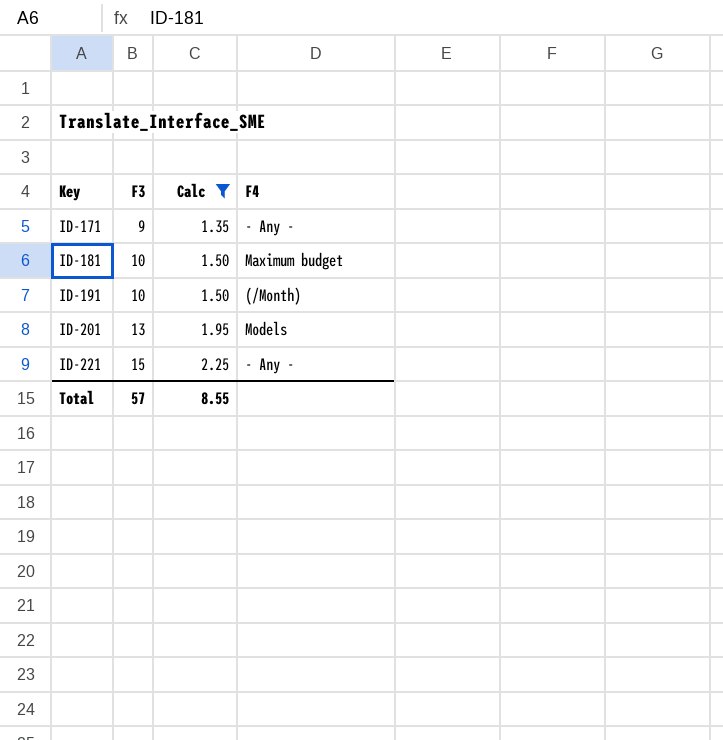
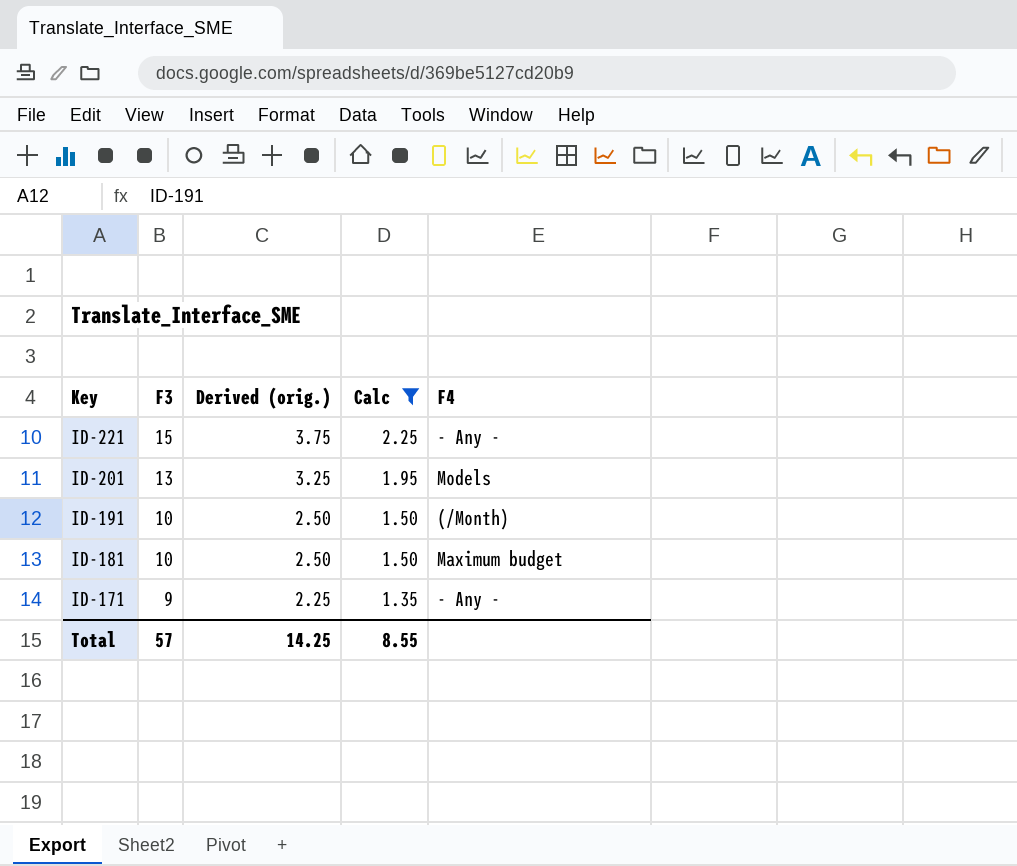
row order: Key ascending -> Key descending
column Derived (orig.) | formula: none -> [F3] * 0.25

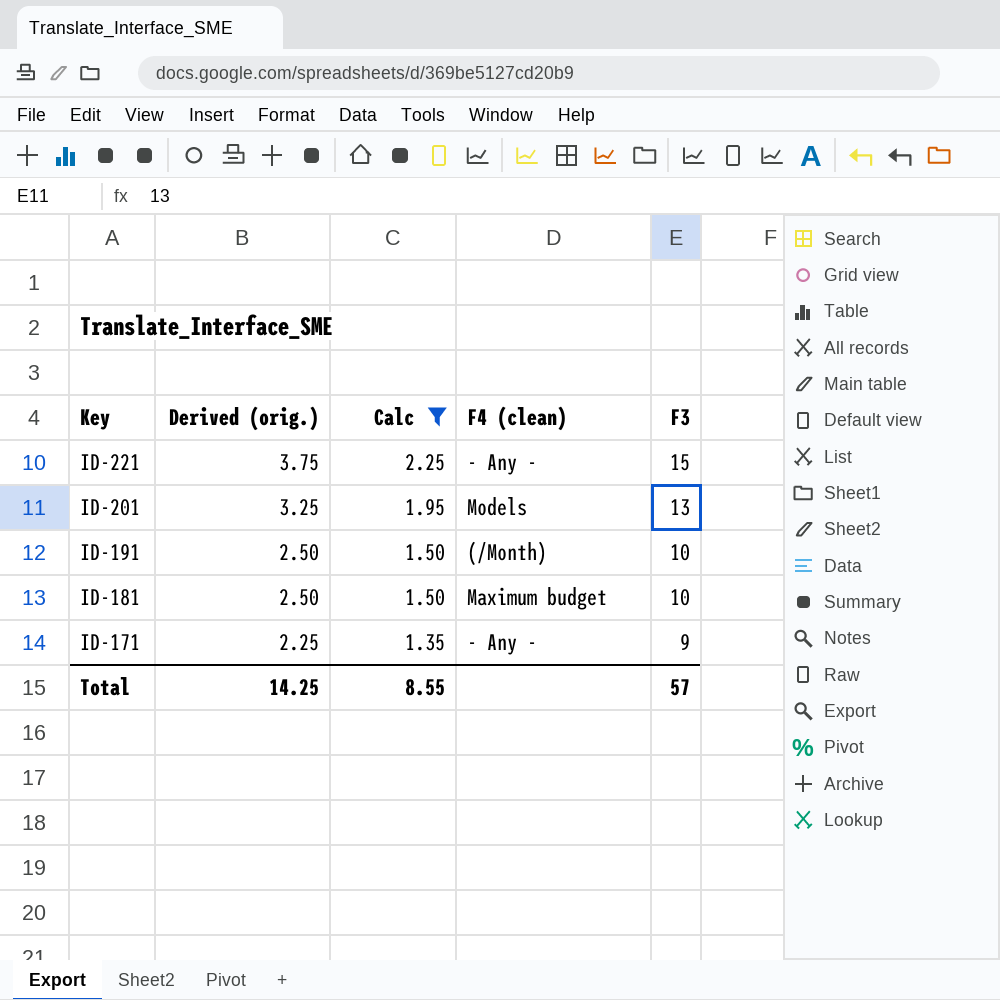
column name: F4 -> F4 (clean)
column F3 | position: 2 -> 5

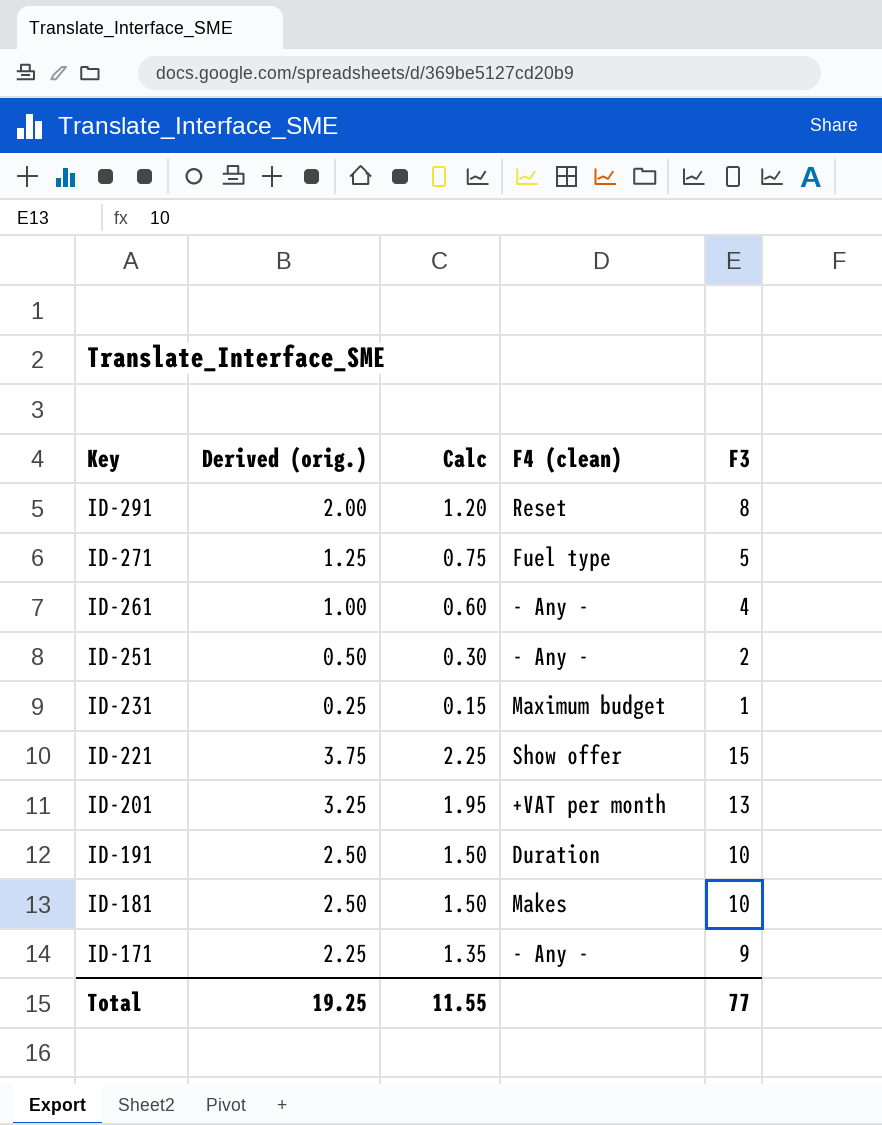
filter: Calc >= 1.35 -> none
ID-221 | F4 (clean): - Any - -> Show offer
ID-201 | F4 (clean): Models -> +VAT per month
ID-191 | F4 (clean): (/Month) -> Duration
ID-181 | F4 (clean): Maximum budget -> Makes
Total | Derived (orig.): 14.25 -> 19.25
Total | Calc: 8.55 -> 11.55
Total | F3: 57 -> 77

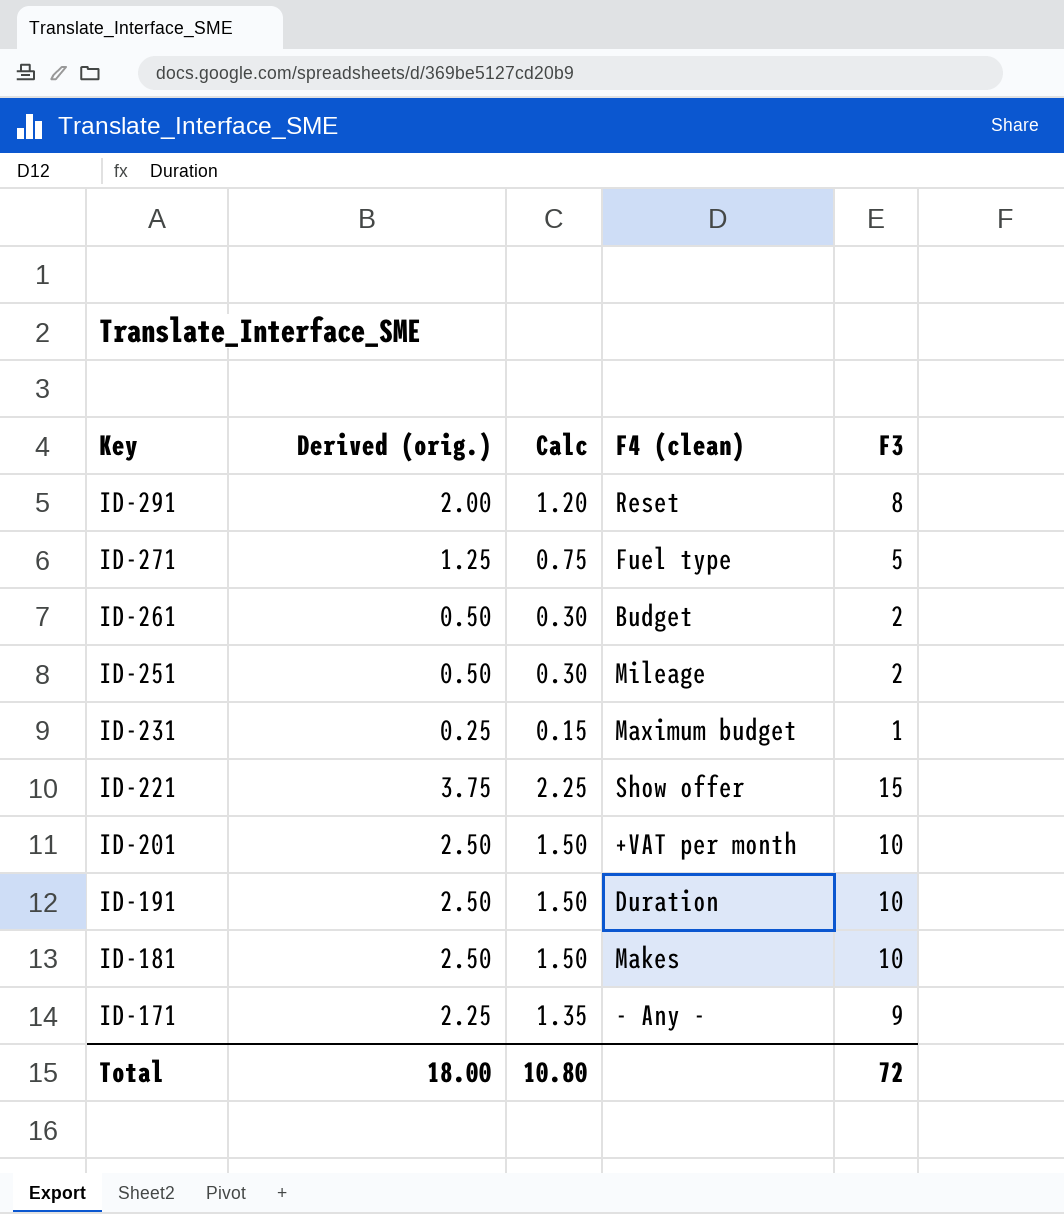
ID-261 | Derived (orig.): 1.00 -> 0.50
ID-261 | Calc: 0.60 -> 0.30
ID-261 | F4 (clean): - Any - -> Budget
ID-261 | F3: 4 -> 2
ID-251 | F4 (clean): - Any - -> Mileage
ID-201 | Derived (orig.): 3.25 -> 2.50
ID-201 | Calc: 1.95 -> 1.50
ID-201 | F3: 13 -> 10
Total | Derived (orig.): 19.25 -> 18.00
Total | Calc: 11.55 -> 10.80
Total | F3: 77 -> 72

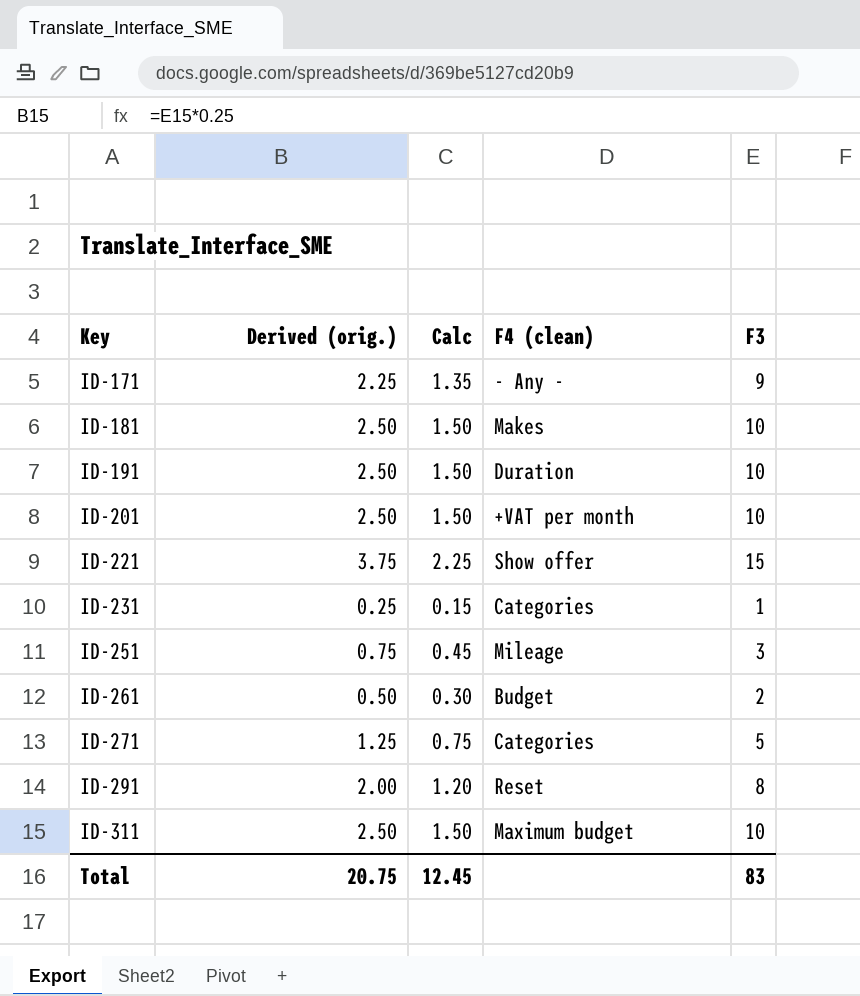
row order: Key descending -> Key ascending
ID-231 | F4 (clean): Maximum budget -> Categories
ID-251 | Derived (orig.): 0.50 -> 0.75
ID-251 | Calc: 0.30 -> 0.45
ID-251 | F3: 2 -> 3
ID-271 | F4 (clean): Fuel type -> Categories
row ID-311: none -> 2.50 | 1.50 | Maximum budget | 10
Total | Derived (orig.): 18.00 -> 20.75
Total | Calc: 10.80 -> 12.45
Total | F3: 72 -> 83

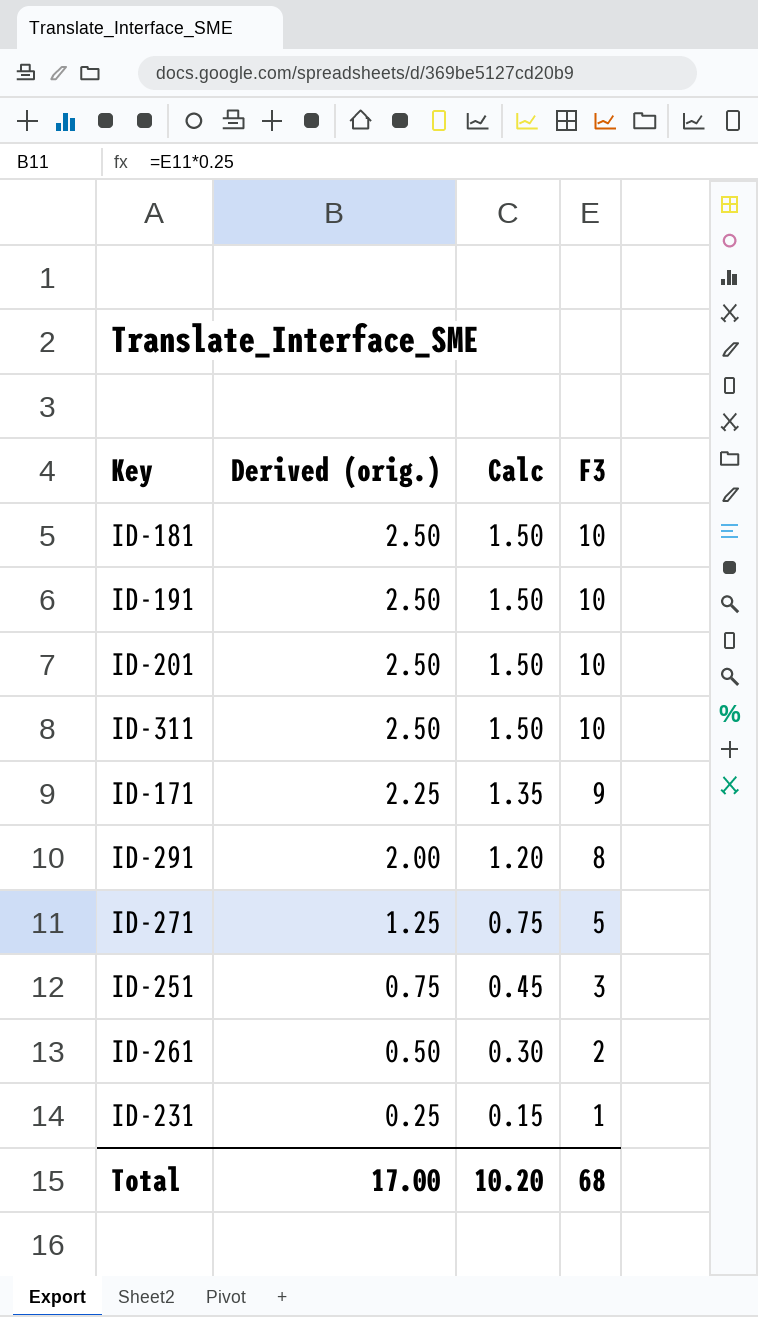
row order: Key ascending -> Derived (orig.) descending
column F4 (clean) | position: 4 -> none
row ID-221: 3.75 | 2.25 | Show offer | 15 -> none
Total | Derived (orig.): 20.75 -> 17.00
Total | Calc: 12.45 -> 10.20
Total | F3: 83 -> 68

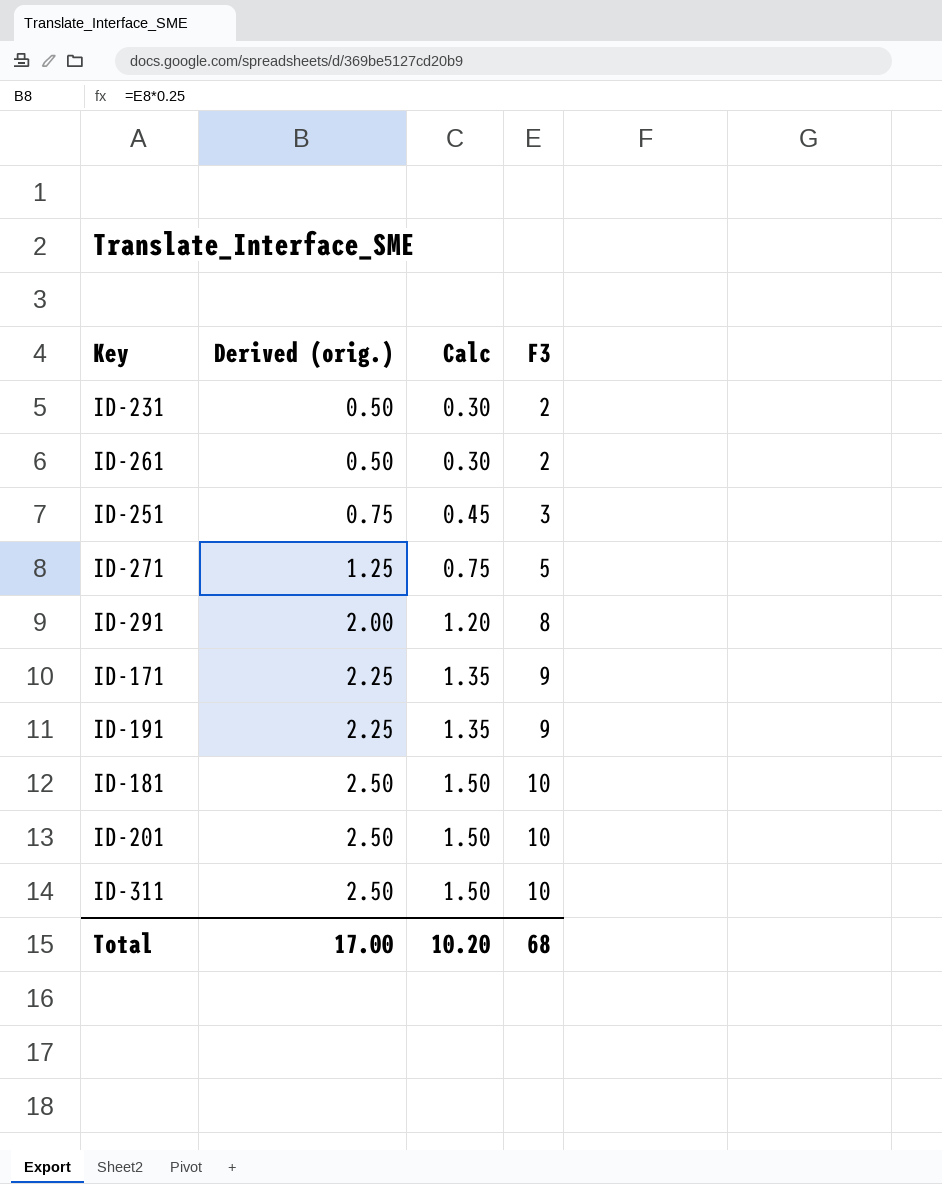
row order: Derived (orig.) descending -> Derived (orig.) ascending
ID-231 | Derived (orig.): 0.25 -> 0.50
ID-231 | Calc: 0.15 -> 0.30
ID-231 | F3: 1 -> 2
ID-191 | Derived (orig.): 2.50 -> 2.25
ID-191 | Calc: 1.50 -> 1.35
ID-191 | F3: 10 -> 9

